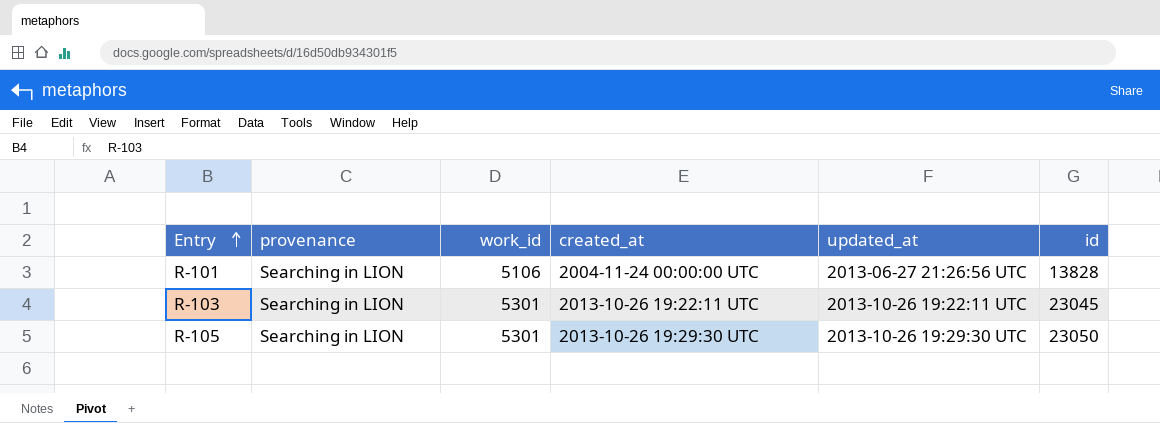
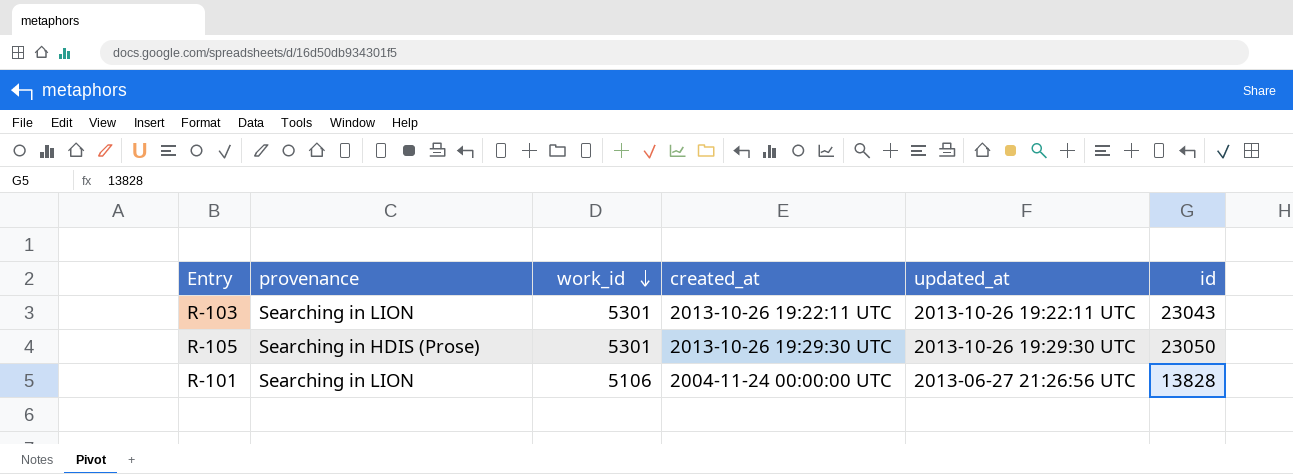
row order: Entry ascending -> work_id descending
R-103 | id: 23045 -> 23043
R-105 | provenance: Searching in LION -> Searching in HDIS (Prose)

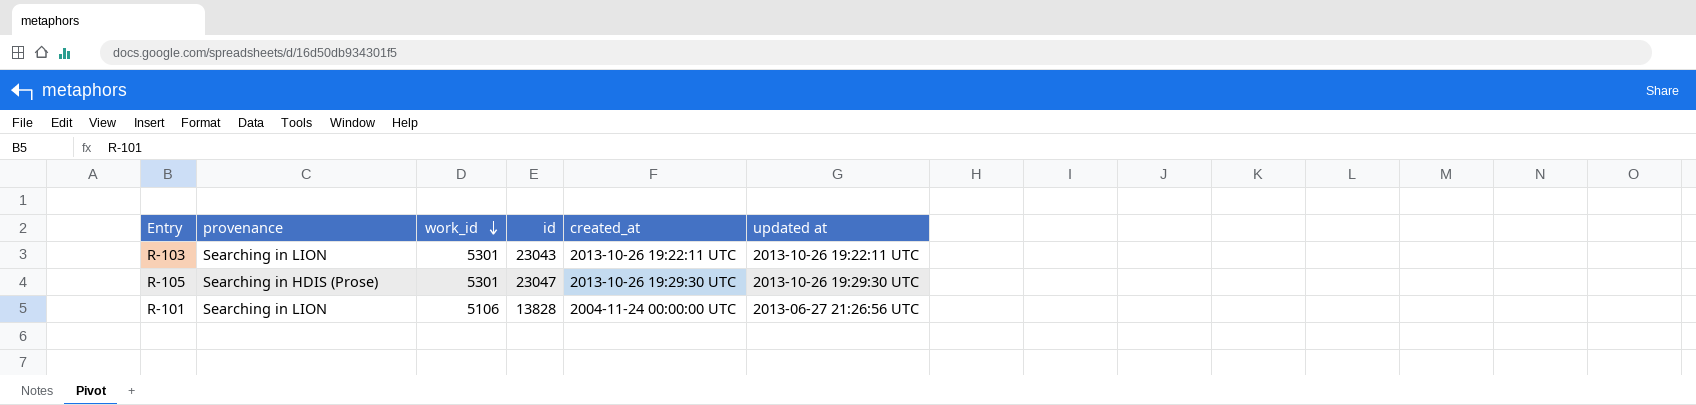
column id | position: 6 -> 4
column name: updated_at -> updated at
R-105 | id: 23050 -> 23047

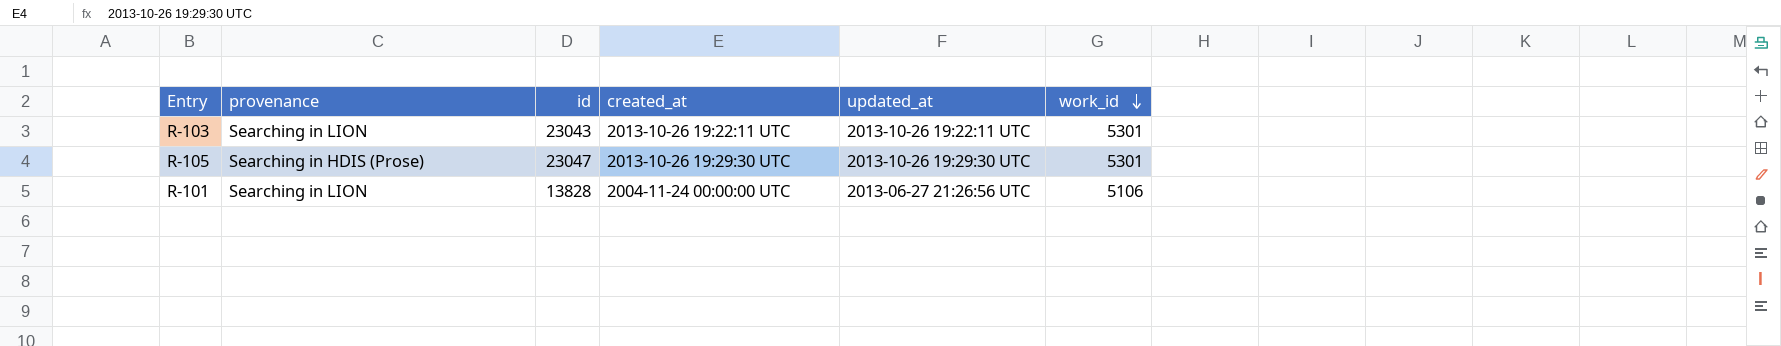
column name: updated at -> updated_at
column work_id | position: 3 -> 6

